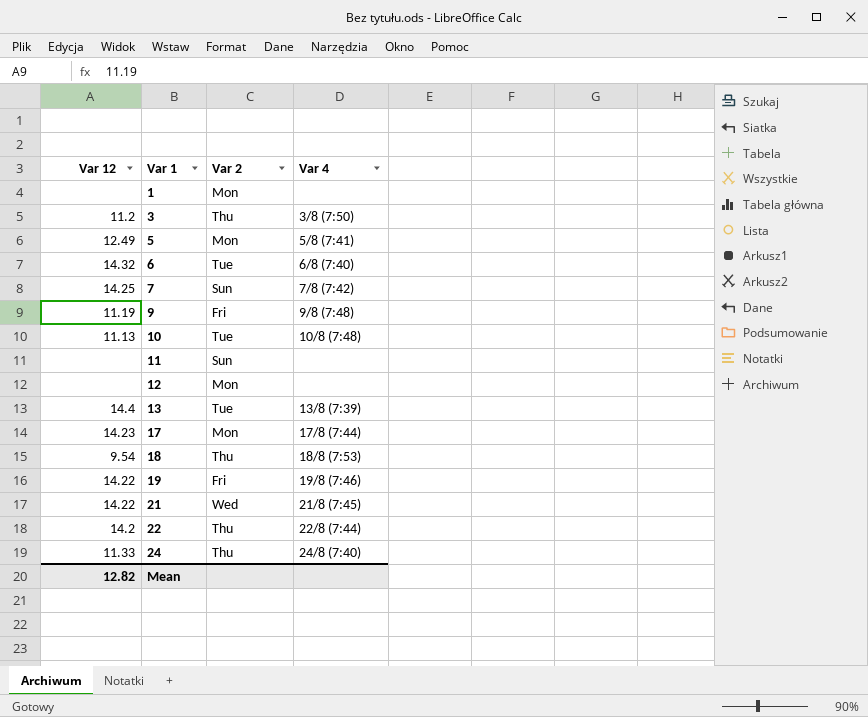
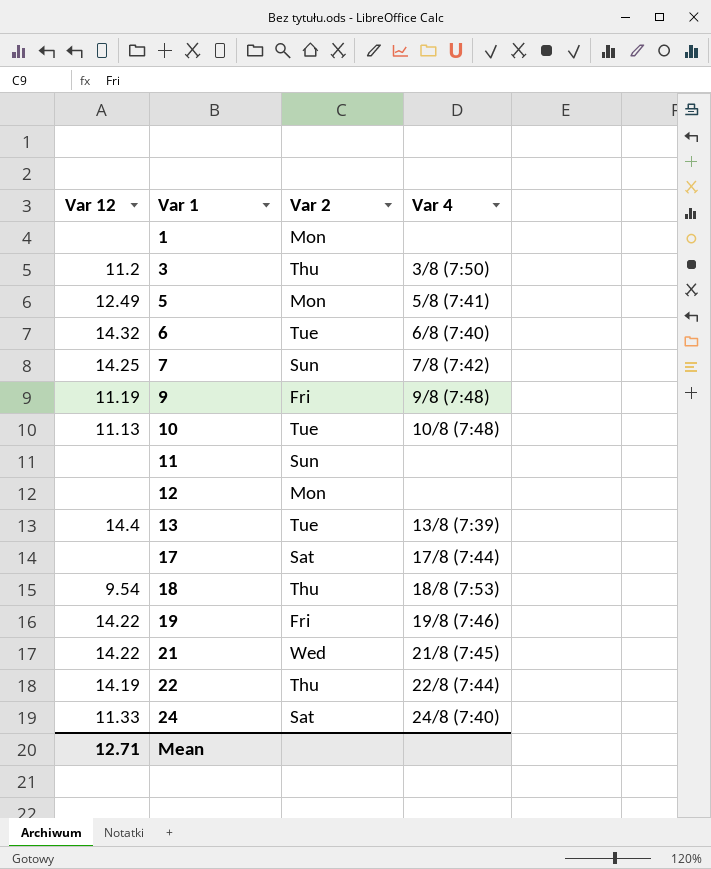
17 | Var 12: 14.23 -> none
17 | Var 2: Mon -> Sat
22 | Var 12: 14.2 -> 14.19
24 | Var 2: Thu -> Sat
Mean | Var 12: 12.82 -> 12.71

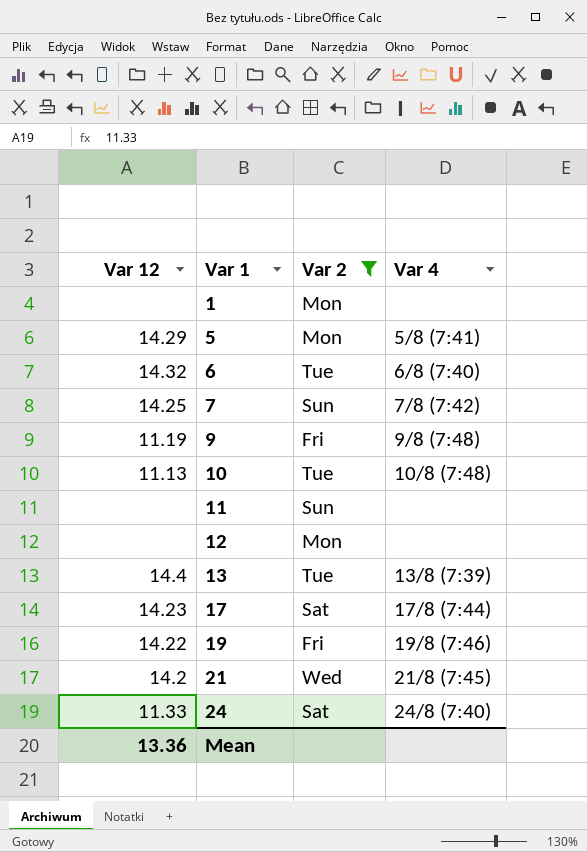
filter: none -> Var 2 != Thu
5 | Var 12: 12.49 -> 14.29
17 | Var 12: none -> 14.23
21 | Var 12: 14.22 -> 14.2
Mean | Var 12: 12.71 -> 13.36

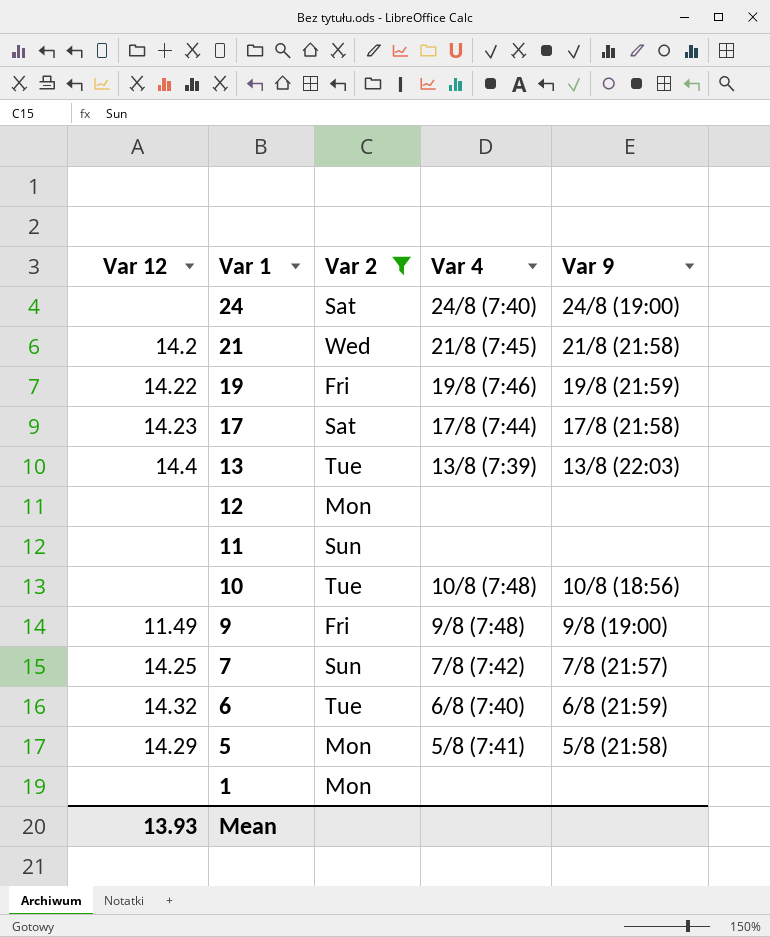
row order: Var 1 ascending -> Var 1 descending
column Var 9 | position: none -> 5
24 | Var 12: 11.33 -> none
10 | Var 12: 11.13 -> none
9 | Var 12: 11.19 -> 11.49
Mean | Var 12: 13.36 -> 13.93

